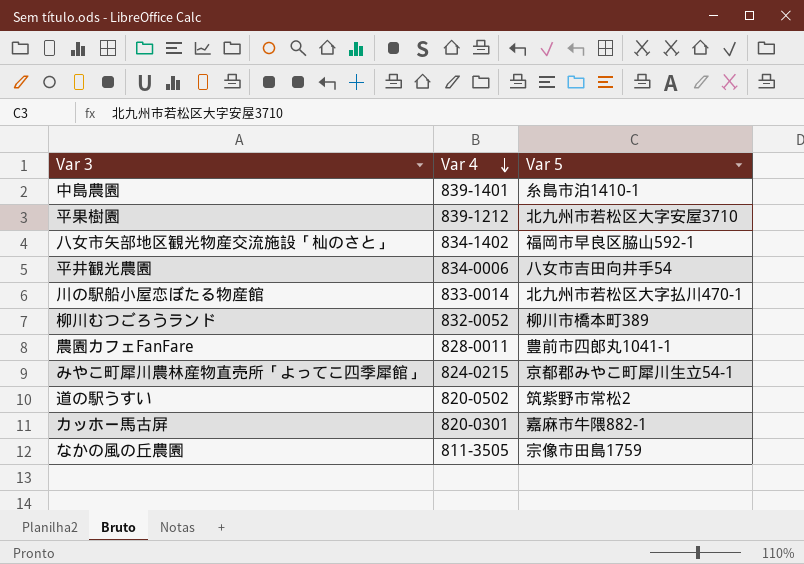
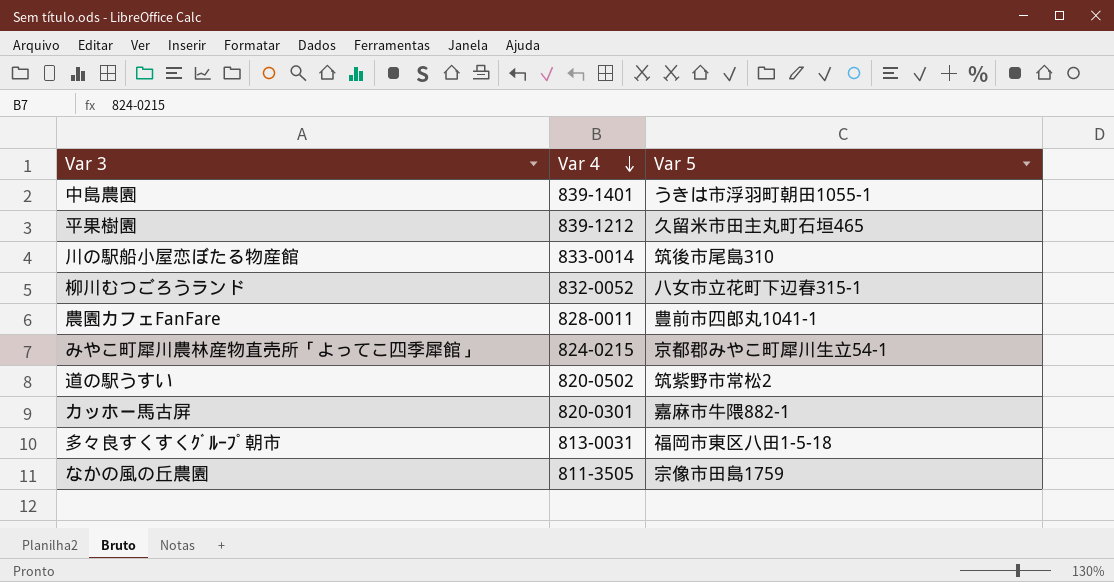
row 八女市矢部地区観光物産交流施設「杣のさと」: 834-1402 | 福岡市早良区脇山592-1 -> none
row 平井観光農園: 834-0006 | 八女市吉田向井手54 -> none
中島農園 | Var 5: 糸島市泊1410-1 -> うきは市浮羽町朝田1055-1
平果樹園 | Var 5: 北九州市若松区大字安屋3710 -> 久留米市田主丸町石垣465
川の駅船小屋恋ぼたる物産館 | Var 5: 北九州市若松区大字払川470-1 -> 筑後市尾島310
柳川むつごろうランド | Var 5: 柳川市橋本町389 -> 八女市立花町下辺春315-1
row 多々良すくすくｸﾞﾙｰﾌﾟ朝市: none -> 813-0031 | 福岡市東区八田1-5-18

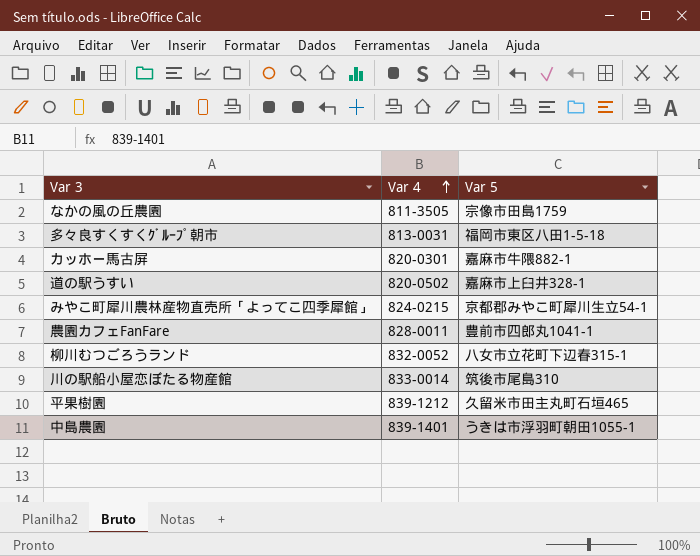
row order: Var 4 descending -> Var 4 ascending
道の駅うすい | Var 5: 筑紫野市常松2 -> 嘉麻市上臼井328-1

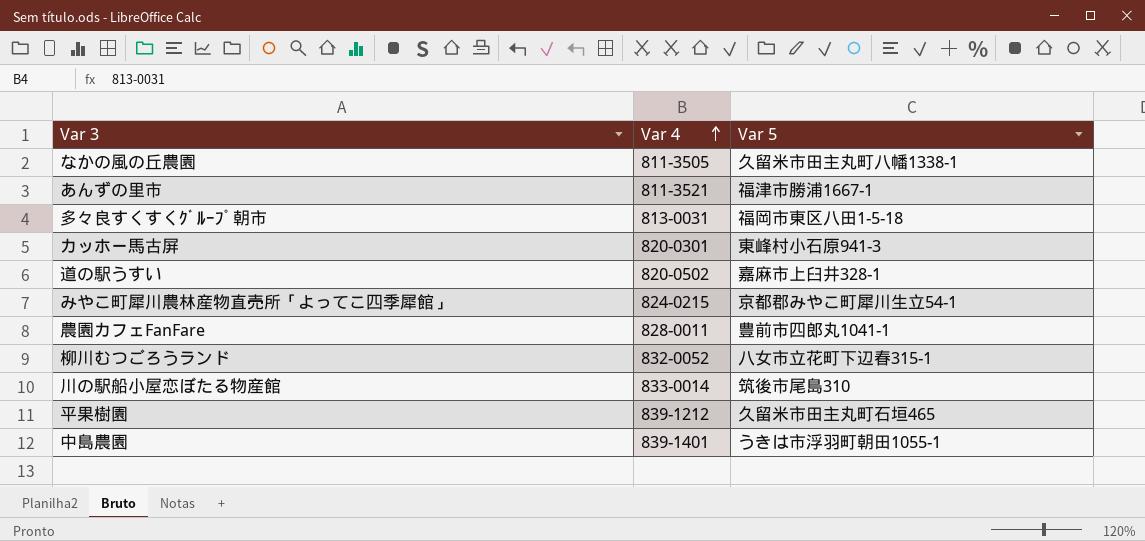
なかの風の丘農園 | Var 5: 宗像市田島1759 -> 久留米市田主丸町八幡1338-1
row あんずの里市: none -> 811-3521 | 福津市勝浦1667-1
カッホー馬古屏 | Var 5: 嘉麻市牛隈882-1 -> 東峰村小石原941-3

